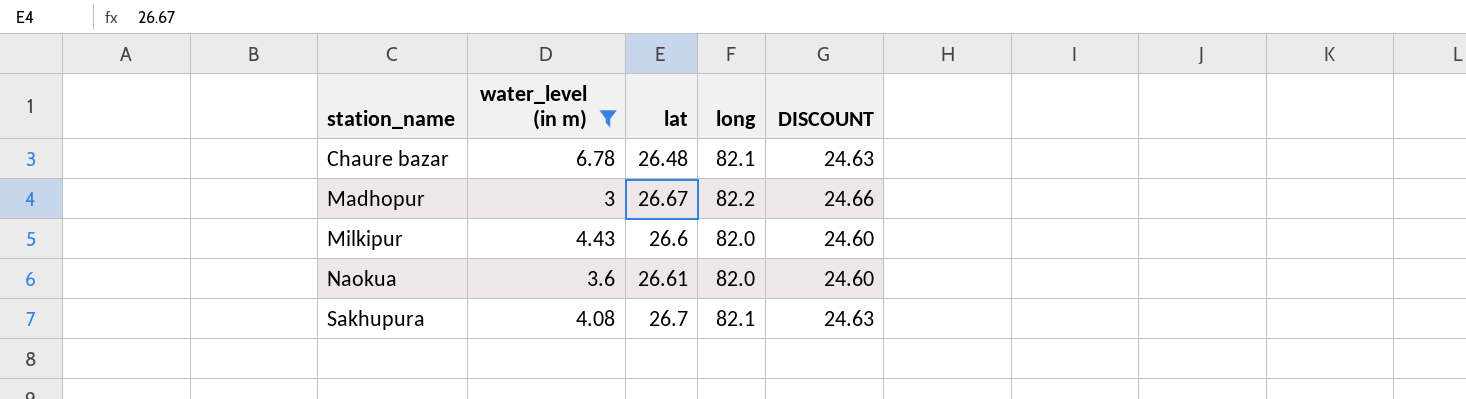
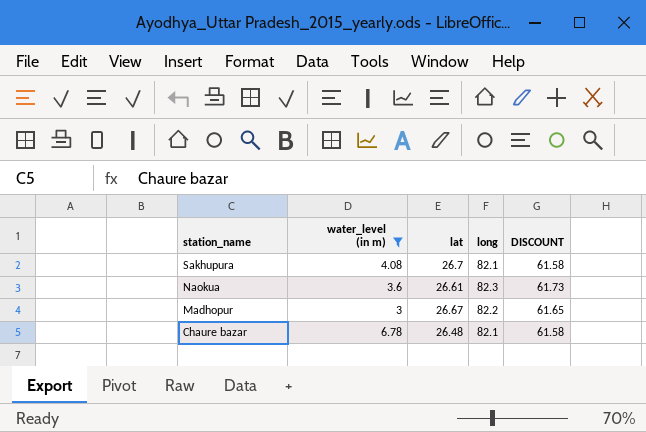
row order: station_name ascending -> station_name descending
column DISCOUNT | formula: [long] * 0.3 -> [long] * 0.75
row Milkipur: 4.43 | 26.6 | 82.0 | 24.60 -> none
Naokua | long: 82.0 -> 82.3

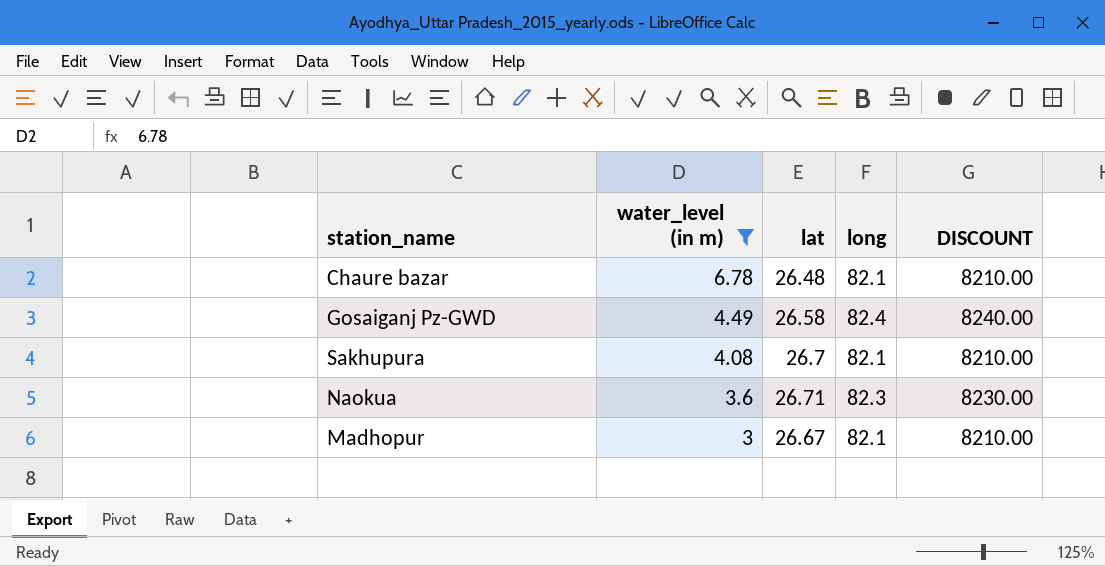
row order: station_name descending -> water_level (in m) descending
column DISCOUNT | formula: [long] * 0.75 -> [long] * 100
row Gosaiganj Pz-GWD: none -> 4.49 | 26.58 | 82.4 | 8240.00
Naokua | lat: 26.61 -> 26.71
Madhopur | long: 82.2 -> 82.1

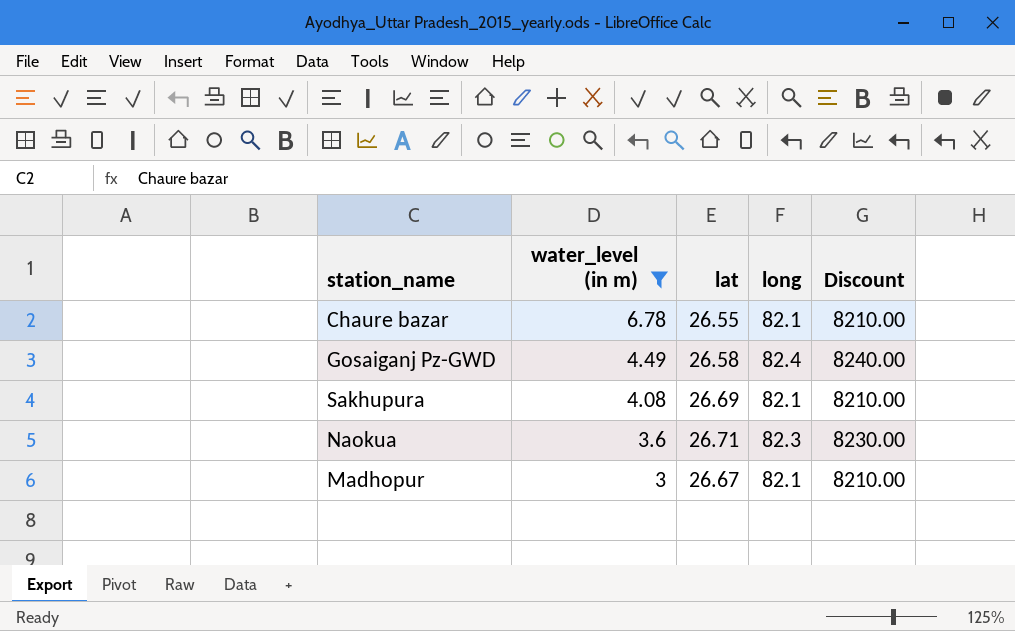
column name: DISCOUNT -> Discount
Chaure bazar | lat: 26.48 -> 26.55
Sakhupura | lat: 26.7 -> 26.69

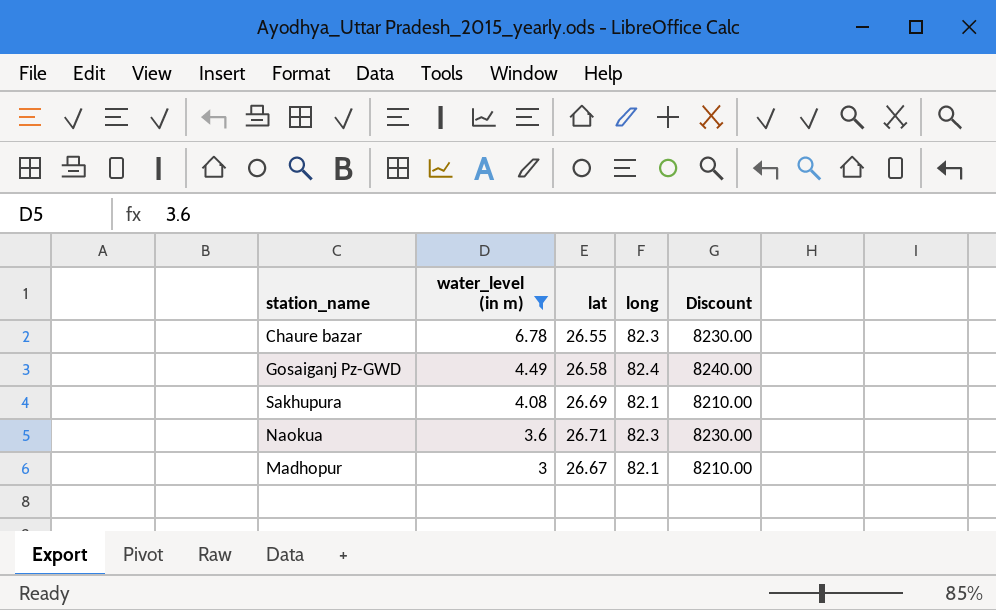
Chaure bazar | long: 82.1 -> 82.3
Chaure bazar | Discount: 8210.00 -> 8230.00

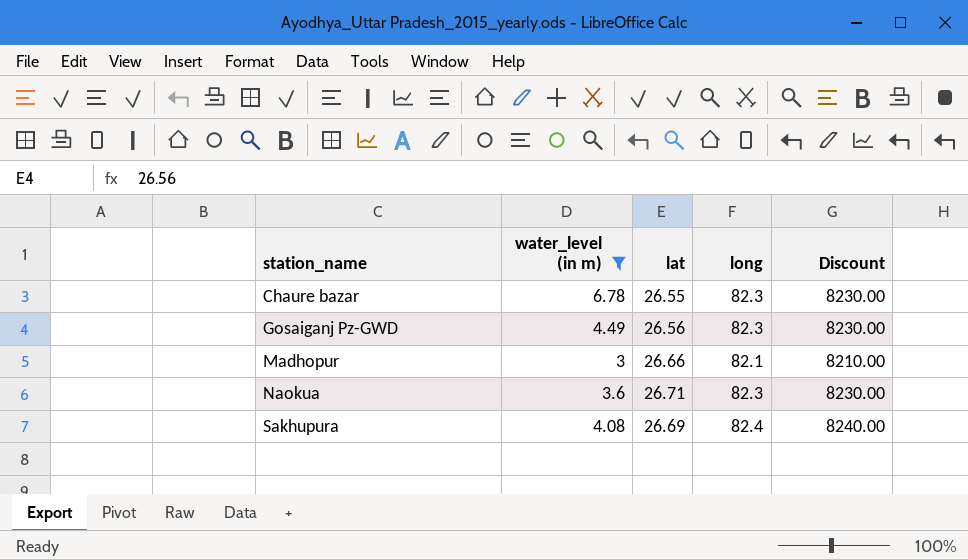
row order: water_level (in m) descending -> station_name ascending
Gosaiganj Pz-GWD | lat: 26.58 -> 26.56
Gosaiganj Pz-GWD | long: 82.4 -> 82.3
Gosaiganj Pz-GWD | Discount: 8240.00 -> 8230.00
Madhopur | lat: 26.67 -> 26.66
Sakhupura | long: 82.1 -> 82.4
Sakhupura | Discount: 8210.00 -> 8240.00

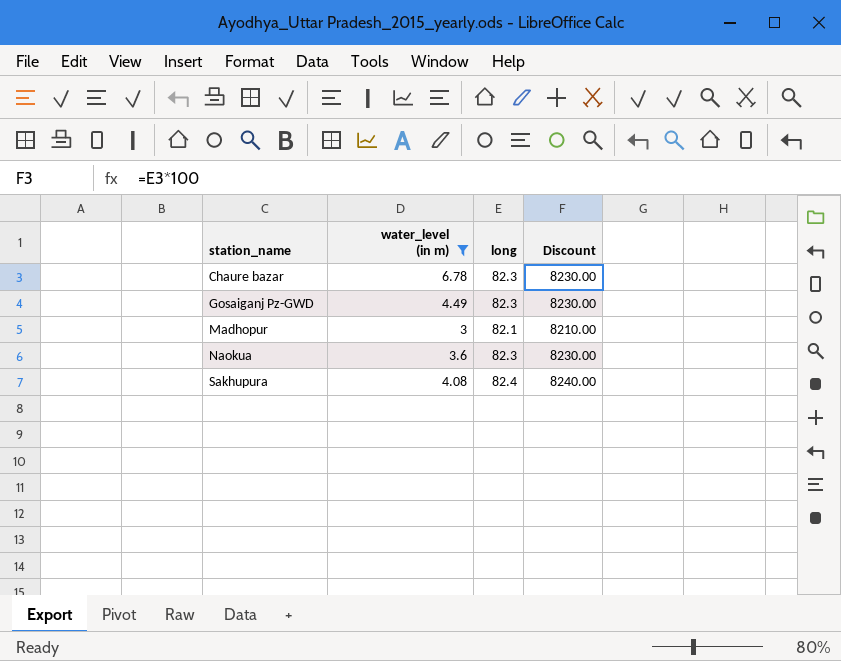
column lat | position: 3 -> none

